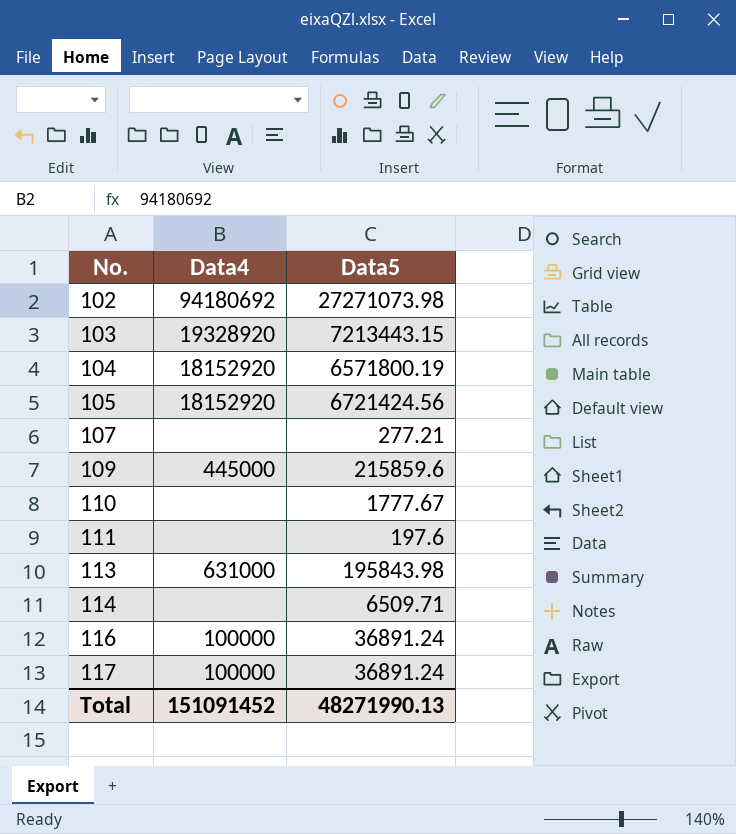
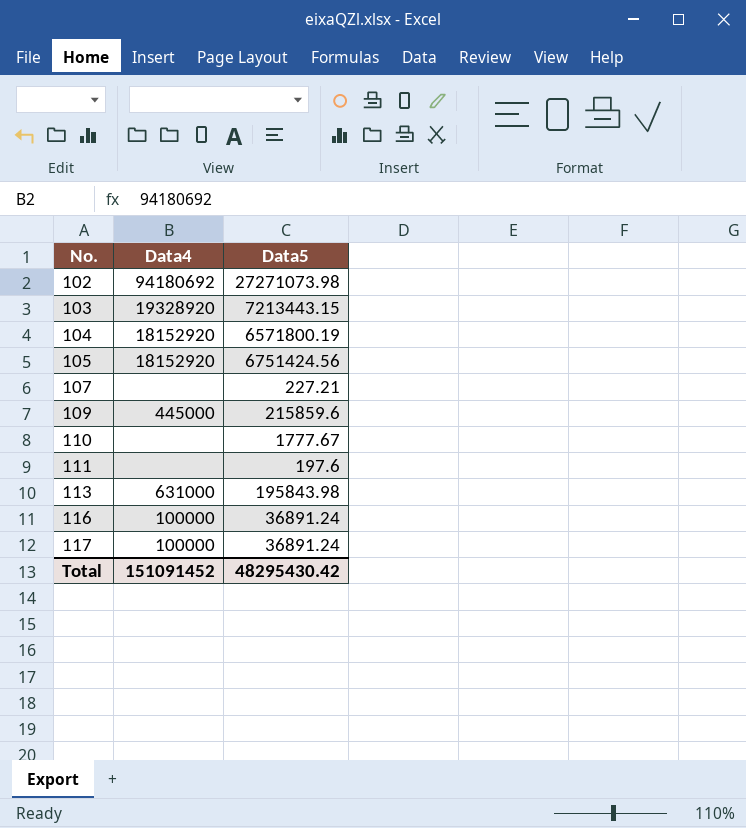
row 114: none | 6509.71 -> none
105 | Data5: 6721424.56 -> 6751424.56
107 | Data5: 277.21 -> 227.21
Total | Data5: 48271990.13 -> 48295430.42

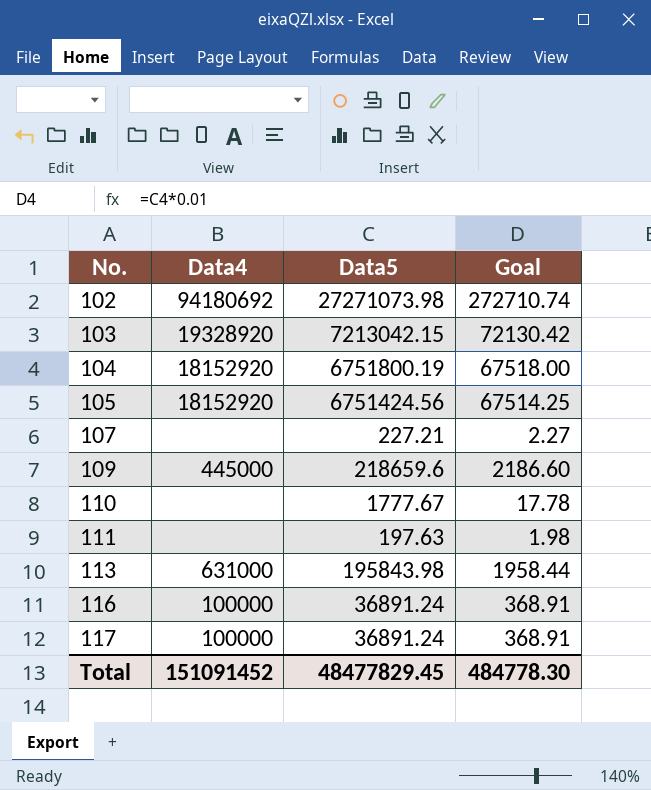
column Goal | formula: none -> [Data5] * 0.01
103 | Data5: 7213443.15 -> 7213042.15
104 | Data5: 6571800.19 -> 6751800.19
109 | Data5: 215859.6 -> 218659.6
111 | Data5: 197.6 -> 197.63
Total | Data5: 48295430.42 -> 48477829.45

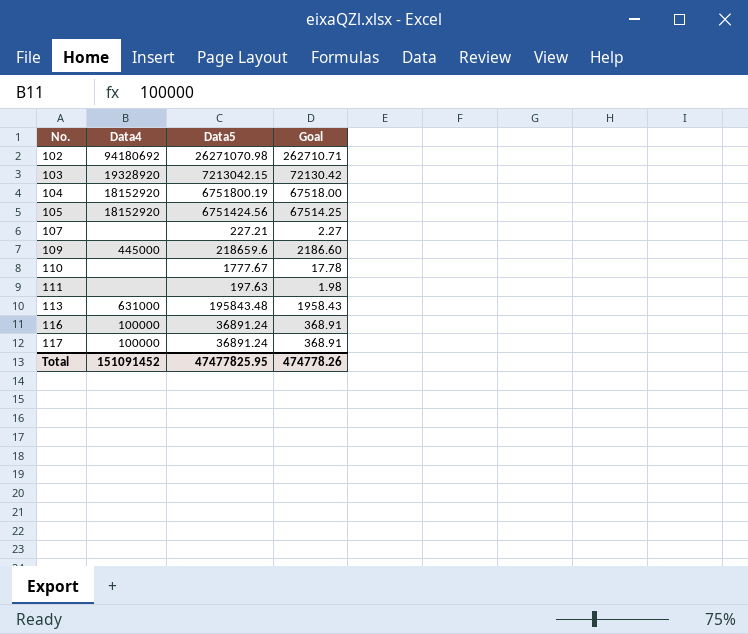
102 | Data5: 27271073.98 -> 26271070.98
102 | Goal: 272710.74 -> 262710.71
113 | Data5: 195843.98 -> 195843.48
113 | Goal: 1958.44 -> 1958.43
Total | Data5: 48477829.45 -> 47477825.95
Total | Goal: 484778.30 -> 474778.26

